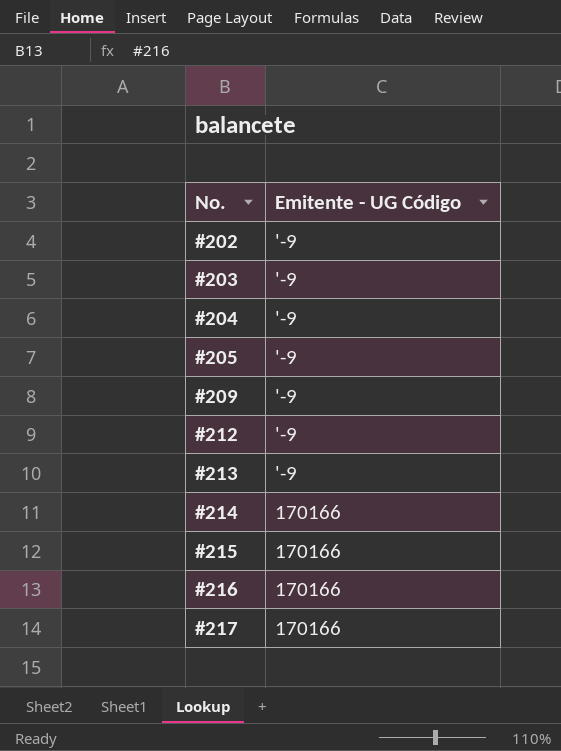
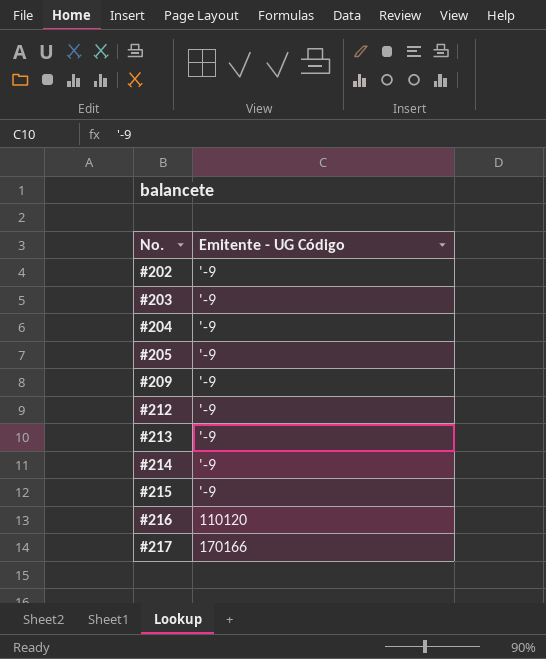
#214 | Emitente - UG Código: 170166 -> '-9
#215 | Emitente - UG Código: 170166 -> '-9
#216 | Emitente - UG Código: 170166 -> 110120

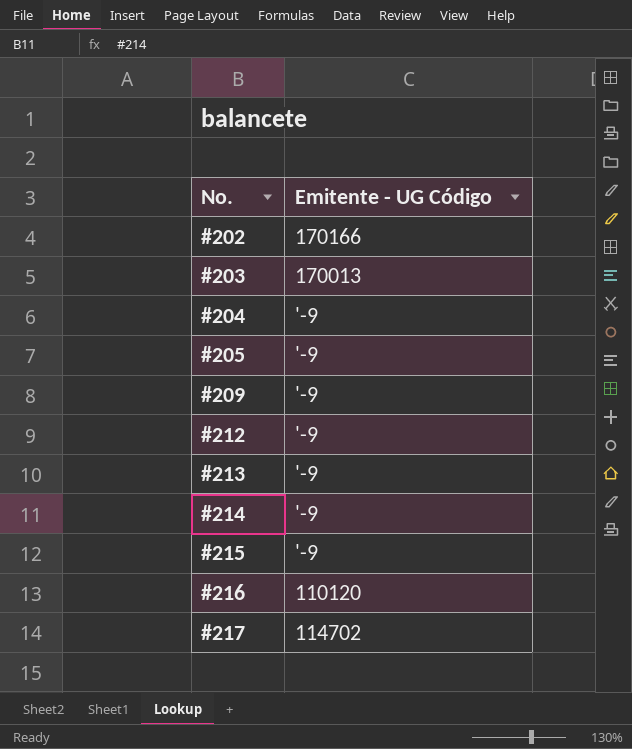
#202 | Emitente - UG Código: '-9 -> 170166
#203 | Emitente - UG Código: '-9 -> 170013
#217 | Emitente - UG Código: 170166 -> 114702

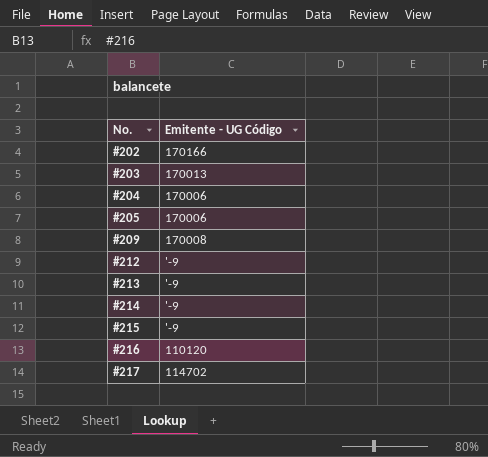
#204 | Emitente - UG Código: '-9 -> 170006
#205 | Emitente - UG Código: '-9 -> 170006
#209 | Emitente - UG Código: '-9 -> 170008

